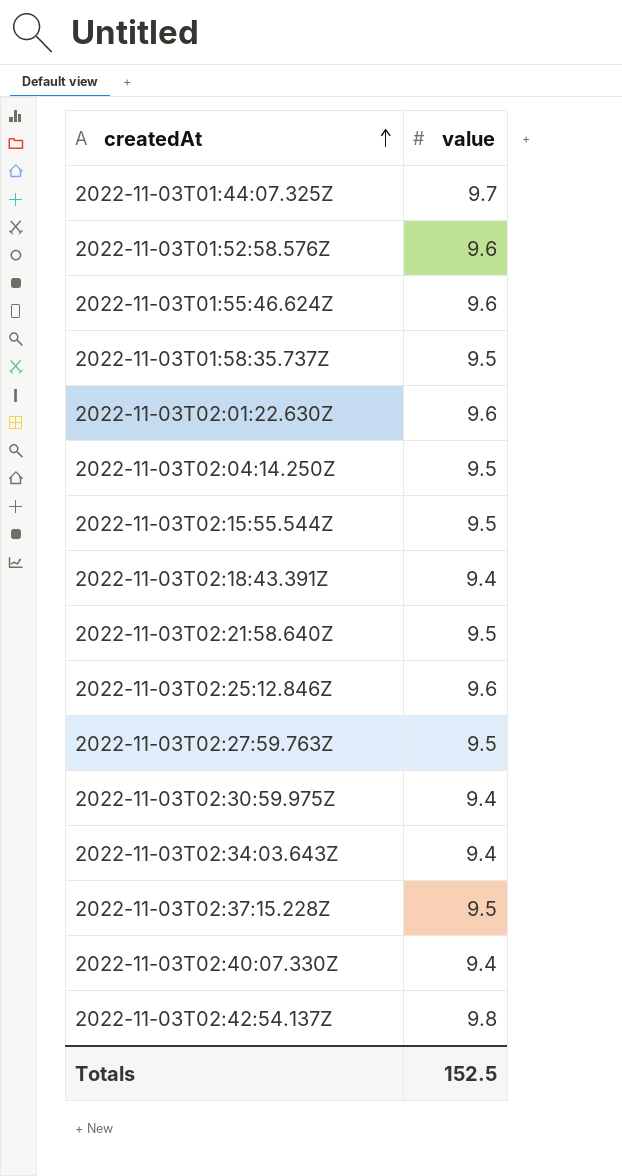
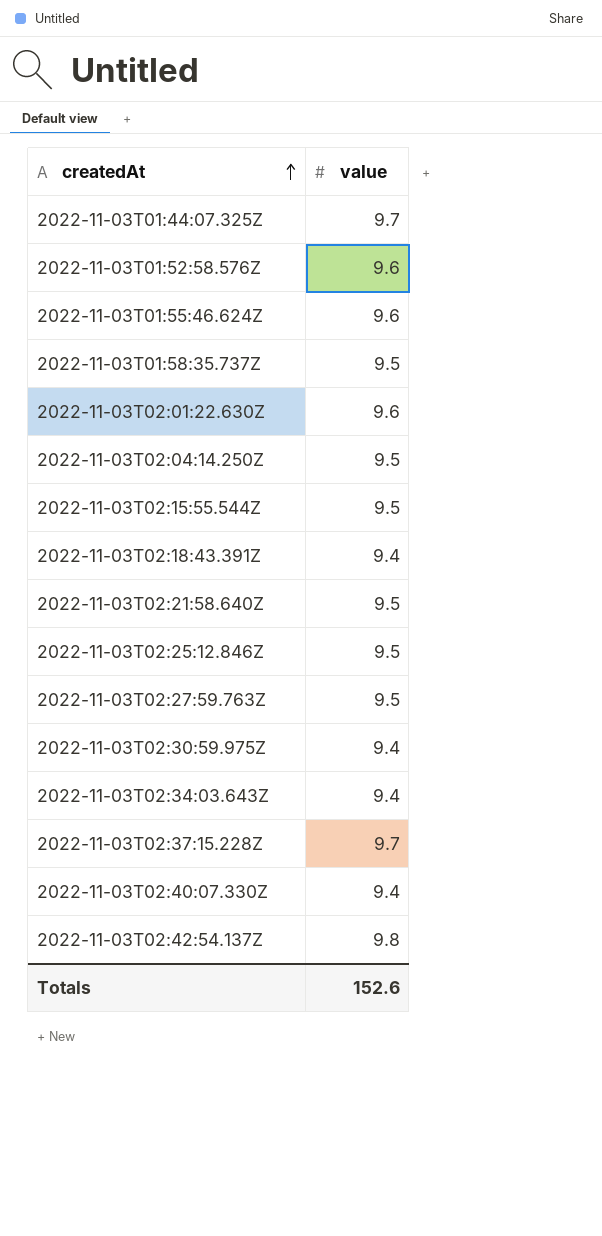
2022-11-03T02:25:12.846Z | value: 9.6 -> 9.5
2022-11-03T02:37:15.228Z | value: 9.5 -> 9.7
Totals | value: 152.5 -> 152.6

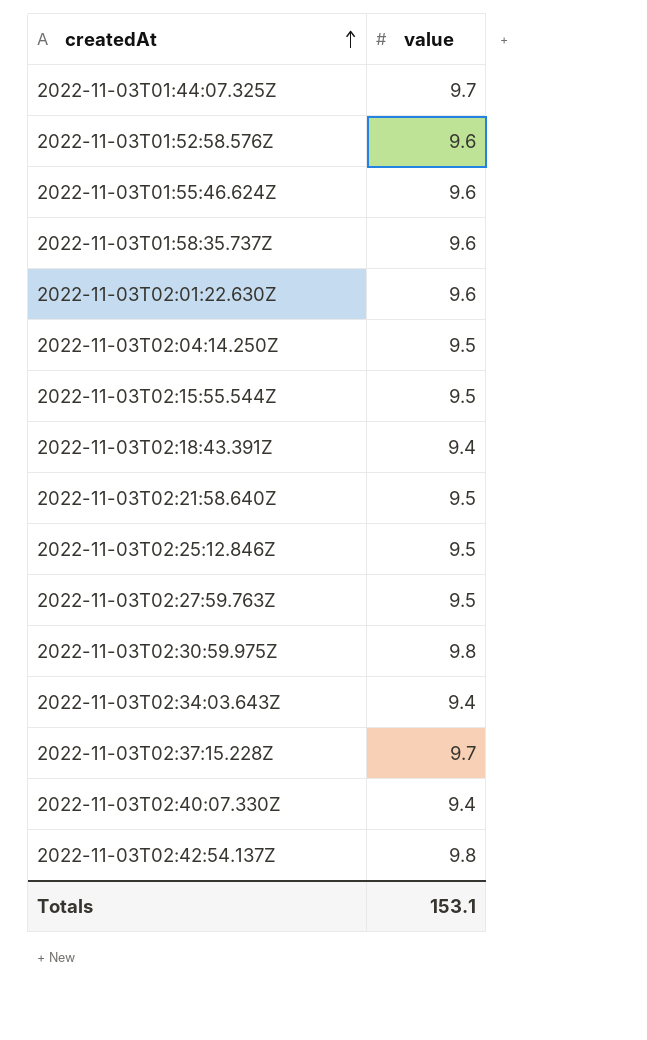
2022-11-03T01:58:35.737Z | value: 9.5 -> 9.6
2022-11-03T02:30:59.975Z | value: 9.4 -> 9.8
Totals | value: 152.6 -> 153.1

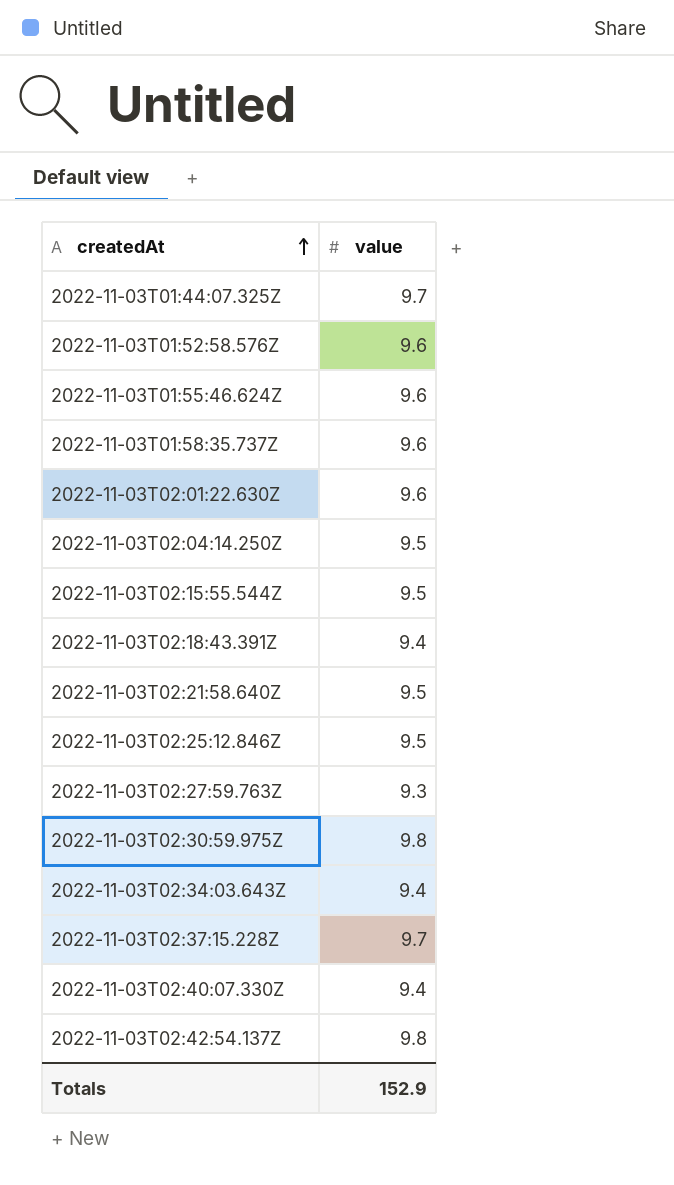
2022-11-03T02:27:59.763Z | value: 9.5 -> 9.3
Totals | value: 153.1 -> 152.9

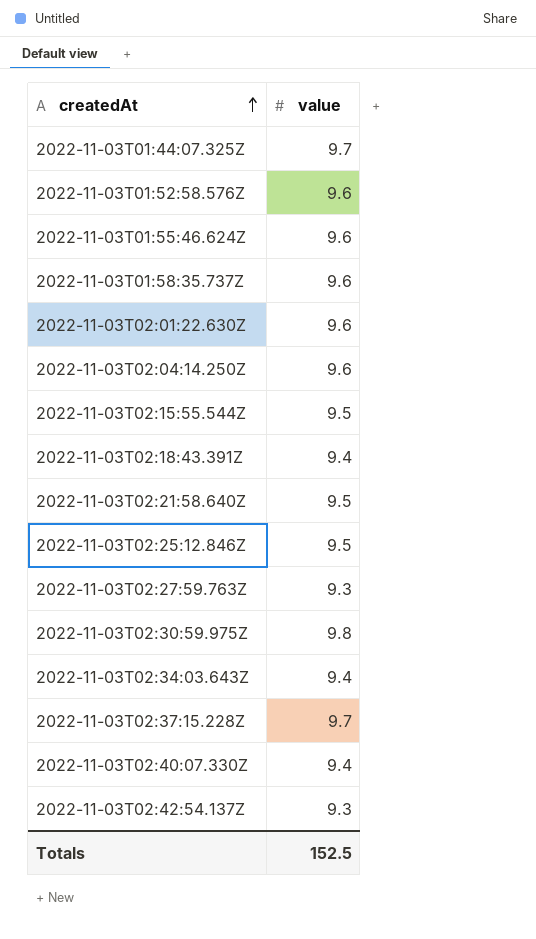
2022-11-03T02:04:14.250Z | value: 9.5 -> 9.6
2022-11-03T02:42:54.137Z | value: 9.8 -> 9.3
Totals | value: 152.9 -> 152.5

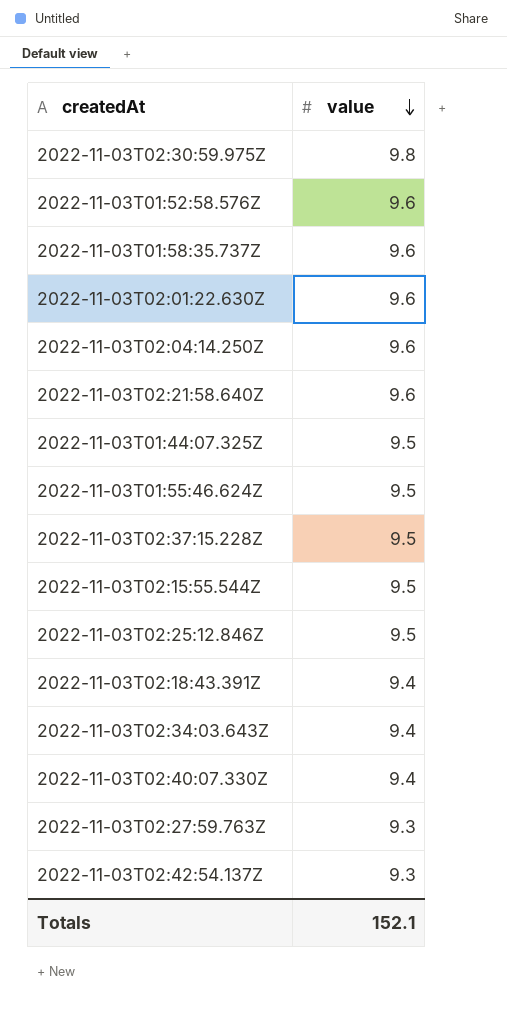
row order: createdAt ascending -> value descending
2022-11-03T02:21:58.640Z | value: 9.5 -> 9.6
2022-11-03T01:44:07.325Z | value: 9.7 -> 9.5
2022-11-03T01:55:46.624Z | value: 9.6 -> 9.5
2022-11-03T02:37:15.228Z | value: 9.7 -> 9.5
Totals | value: 152.5 -> 152.1

